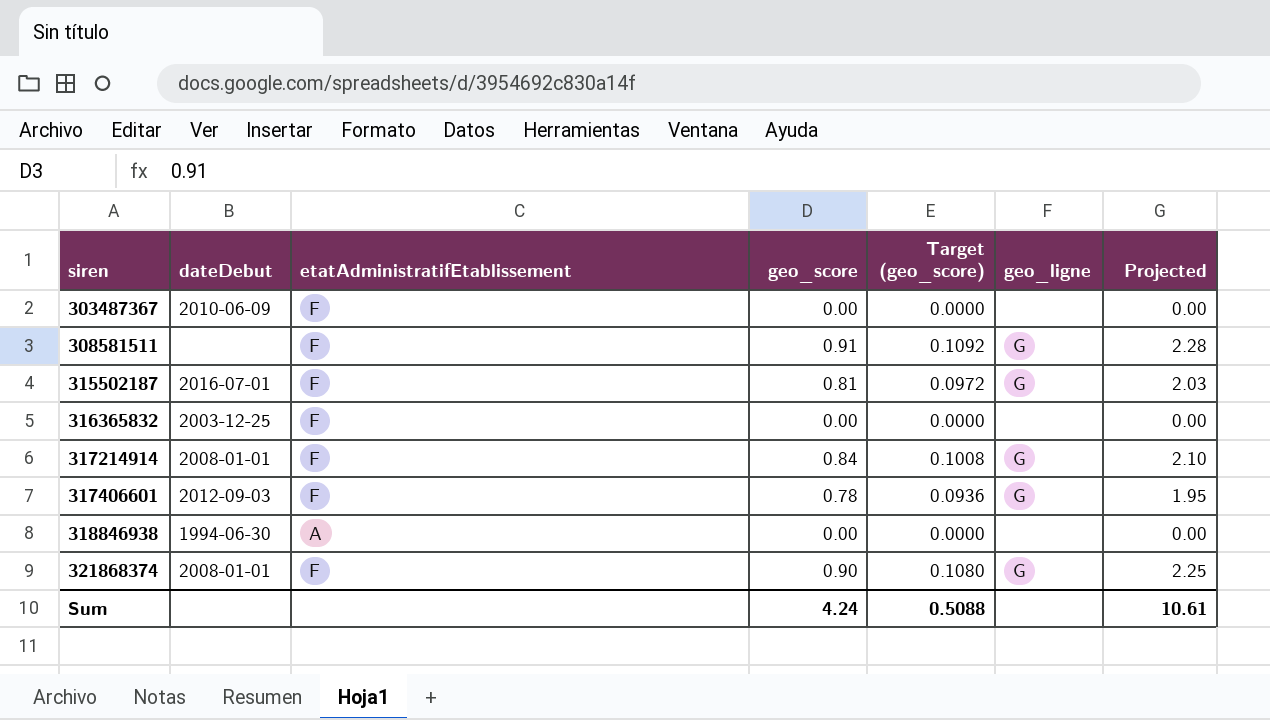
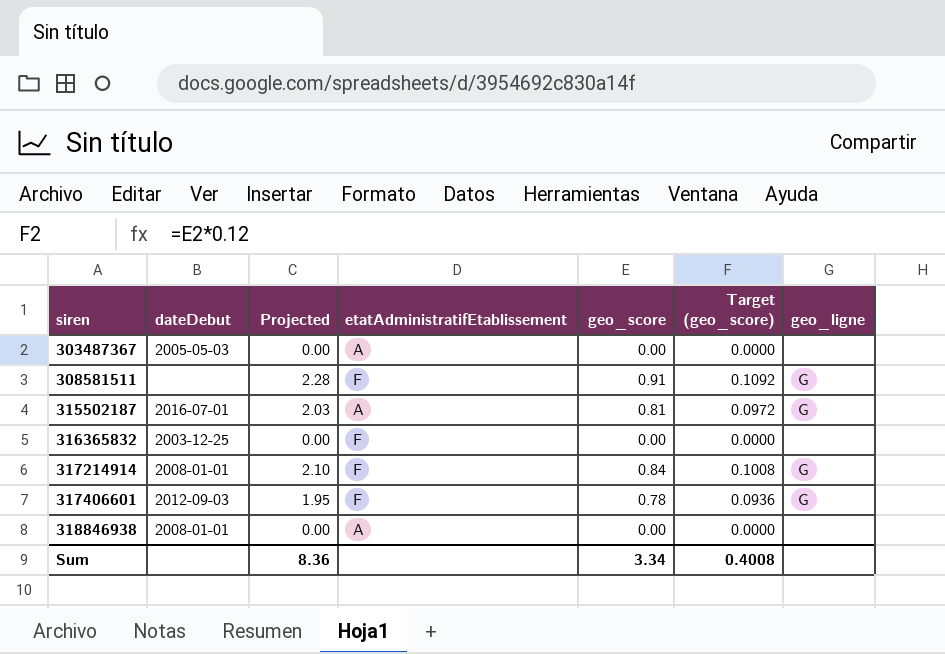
column Projected | position: 7 -> 3
row 321868374: 2008-01-01 | F | 0.90 | 0.1080 | G | 2.25 -> none
303487367 | dateDebut: 2010-06-09 -> 2005-05-03
303487367 | etatAdministratifEtablissement: F -> A
315502187 | etatAdministratifEtablissement: F -> A
318846938 | dateDebut: 1994-06-30 -> 2008-01-01
Sum | Projected: 10.61 -> 8.36
Sum | geo_score: 4.24 -> 3.34
Sum | Target (geo_score): 0.5088 -> 0.4008

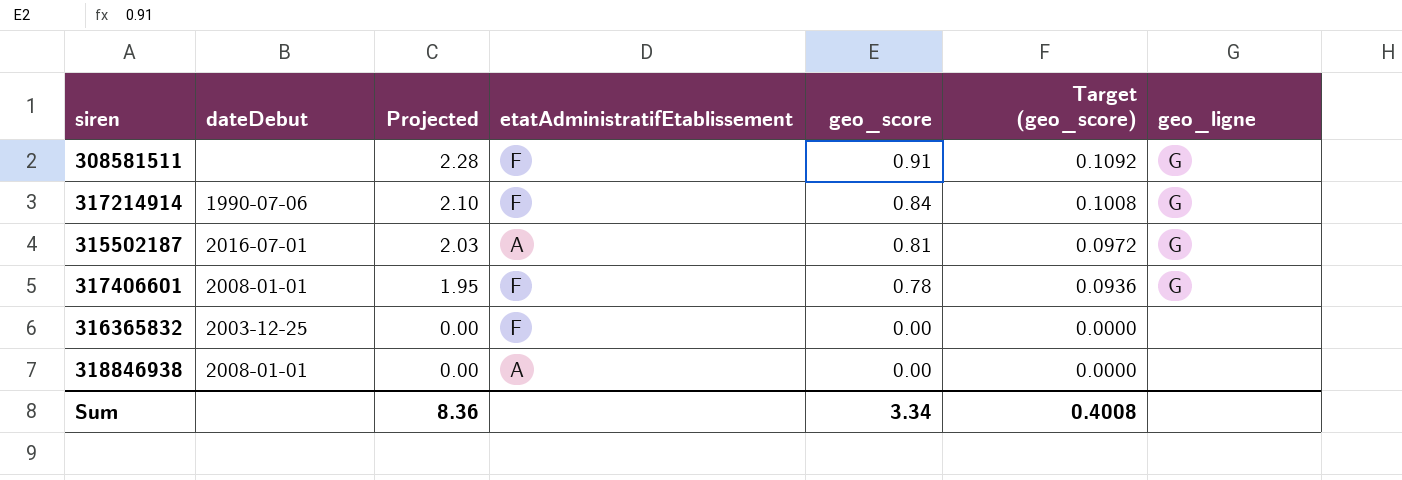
row order: siren ascending -> Projected descending
row 303487367: 2005-05-03 | 0.00 | A | 0.00 | 0.0000 | none -> none
317214914 | dateDebut: 2008-01-01 -> 1990-07-06
317406601 | dateDebut: 2012-09-03 -> 2008-01-01

